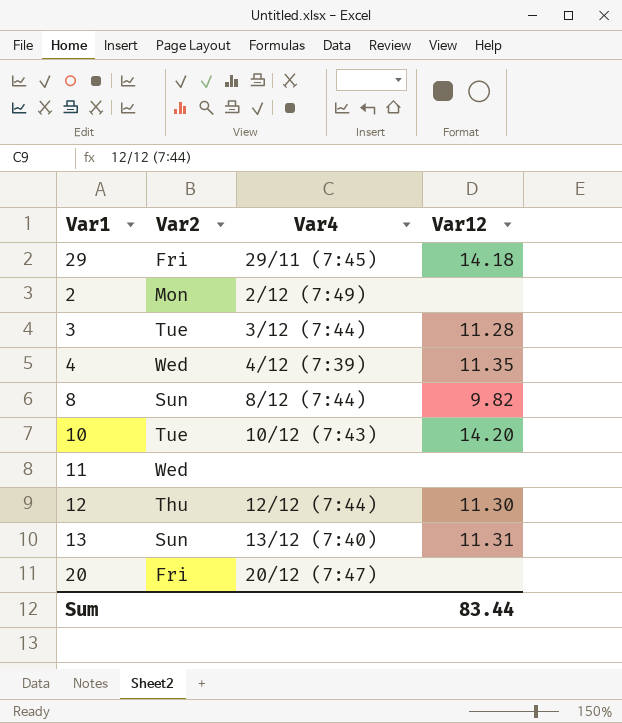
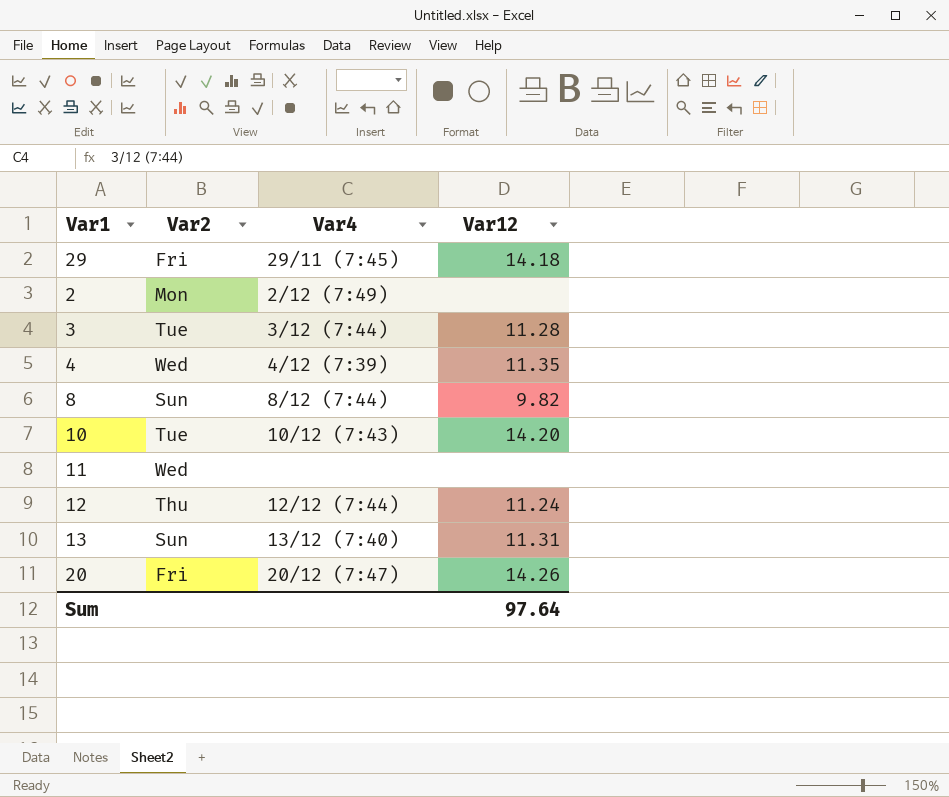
12 | Var12: 11.30 -> 11.24
20 | Var12: none -> 14.26
Sum | Var12: 83.44 -> 97.64

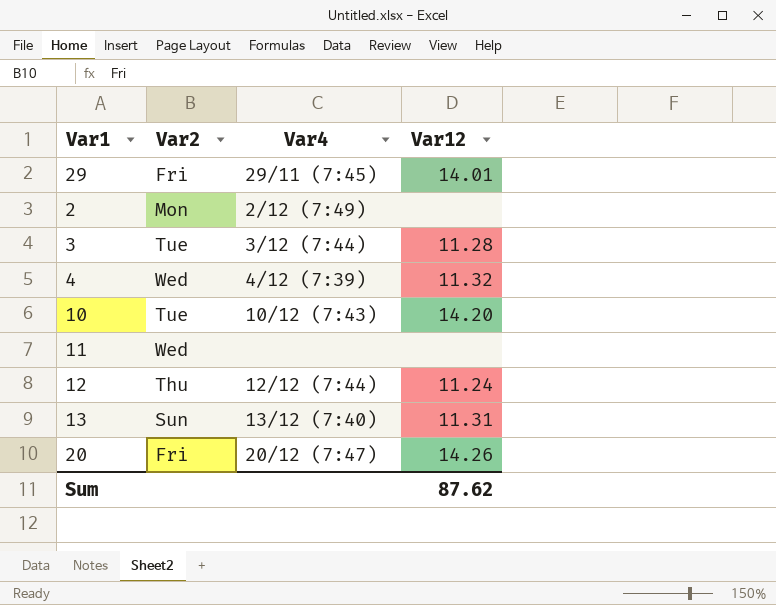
row 8: Sun | 8/12 (7:44) | 9.82 -> none
29 | Var12: 14.18 -> 14.01
4 | Var12: 11.35 -> 11.32
Sum | Var12: 97.64 -> 87.62

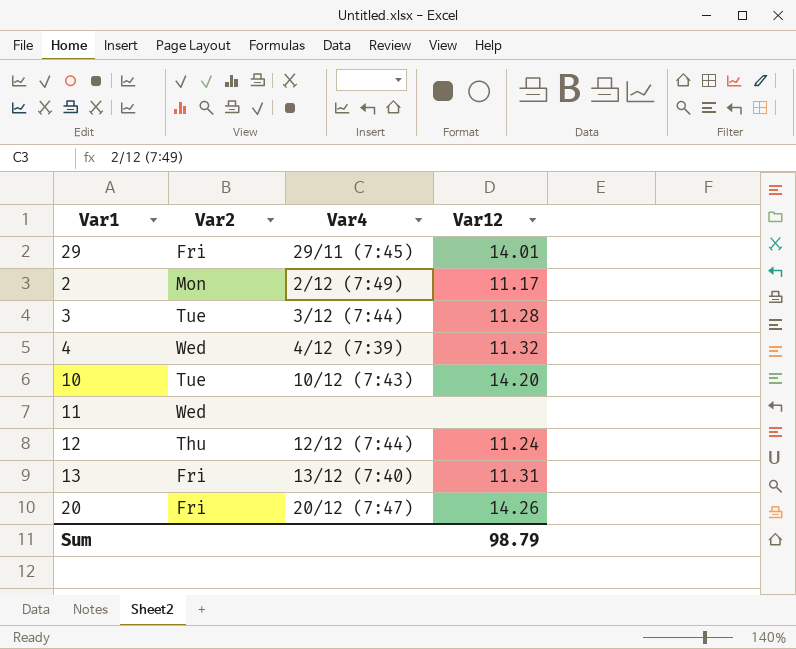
2 | Var12: none -> 11.17
13 | Var2: Sun -> Fri
Sum | Var12: 87.62 -> 98.79

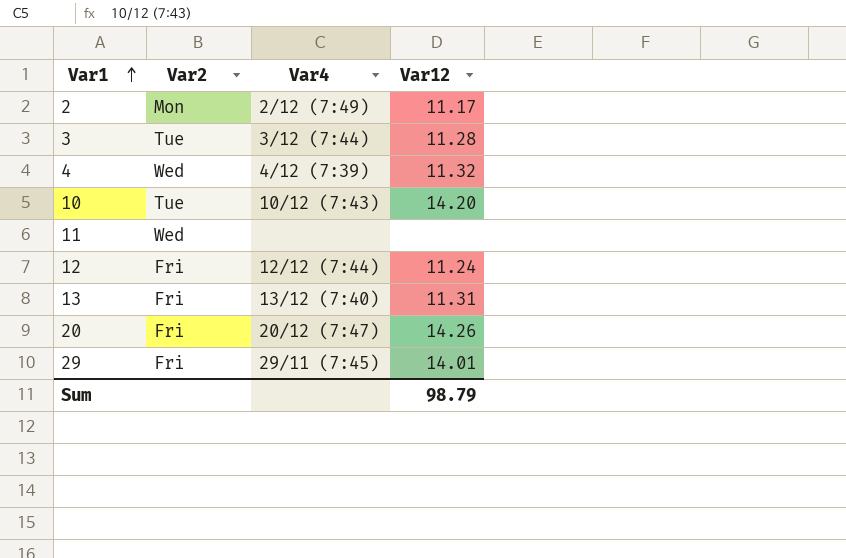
row order: none -> Var1 ascending
12 | Var2: Thu -> Fri

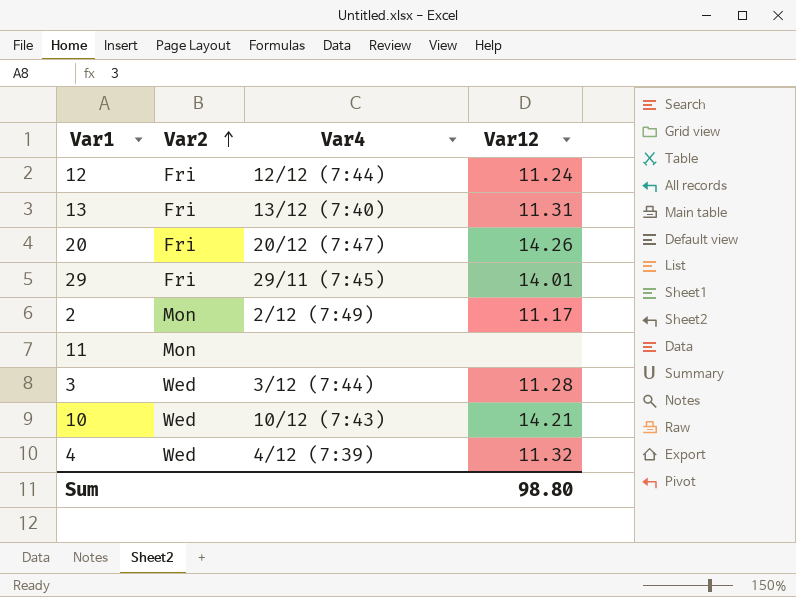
row order: Var1 ascending -> Var2 ascending
11 | Var2: Wed -> Mon
3 | Var2: Tue -> Wed
10 | Var2: Tue -> Wed
10 | Var12: 14.20 -> 14.21
Sum | Var12: 98.79 -> 98.80

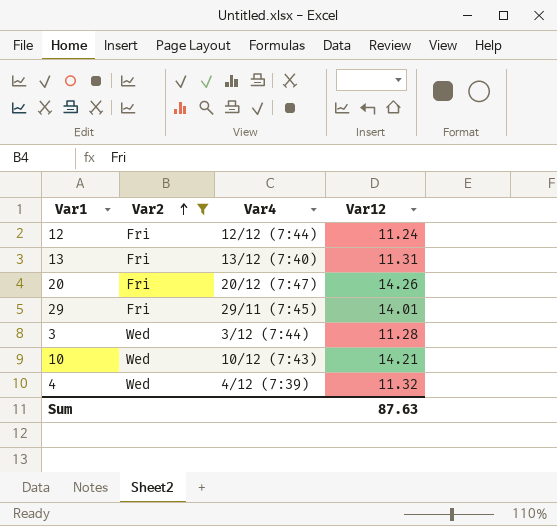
filter: none -> Var2 != Mon
Sum | Var12: 98.80 -> 87.63

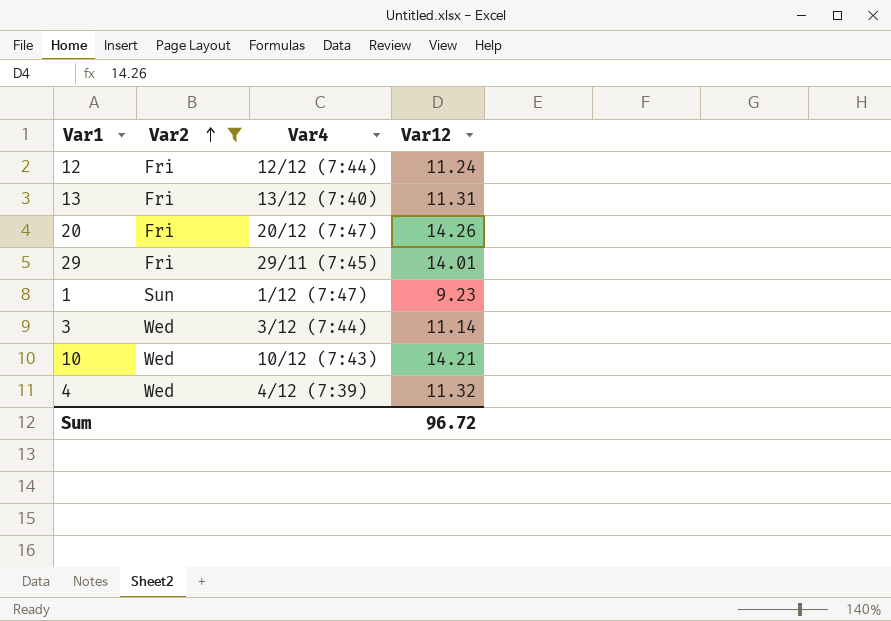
row 1: none -> Sun | 1/12 (7:47) | 9.23
3 | Var12: 11.28 -> 11.14
Sum | Var12: 87.63 -> 96.72

